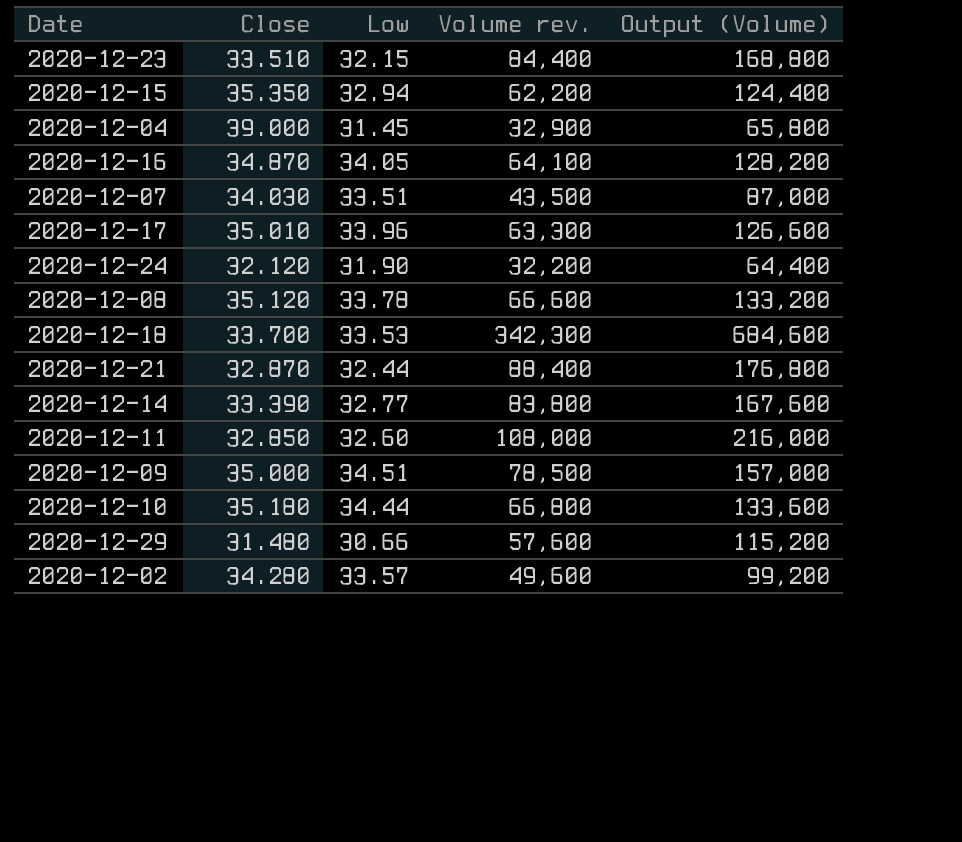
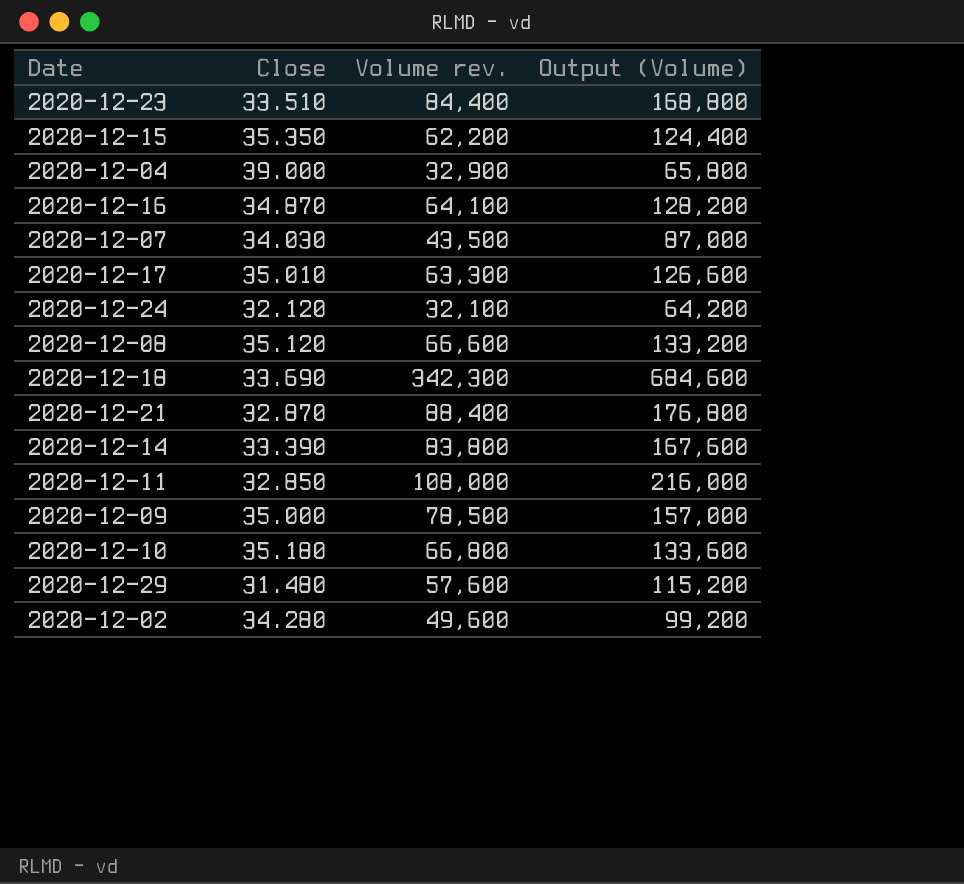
column Low | position: 3 -> none
2020-12-24 | Volume rev.: 32,200 -> 32,100
2020-12-24 | Output (Volume): 64,400 -> 64,200
2020-12-18 | Close: 33.700 -> 33.690

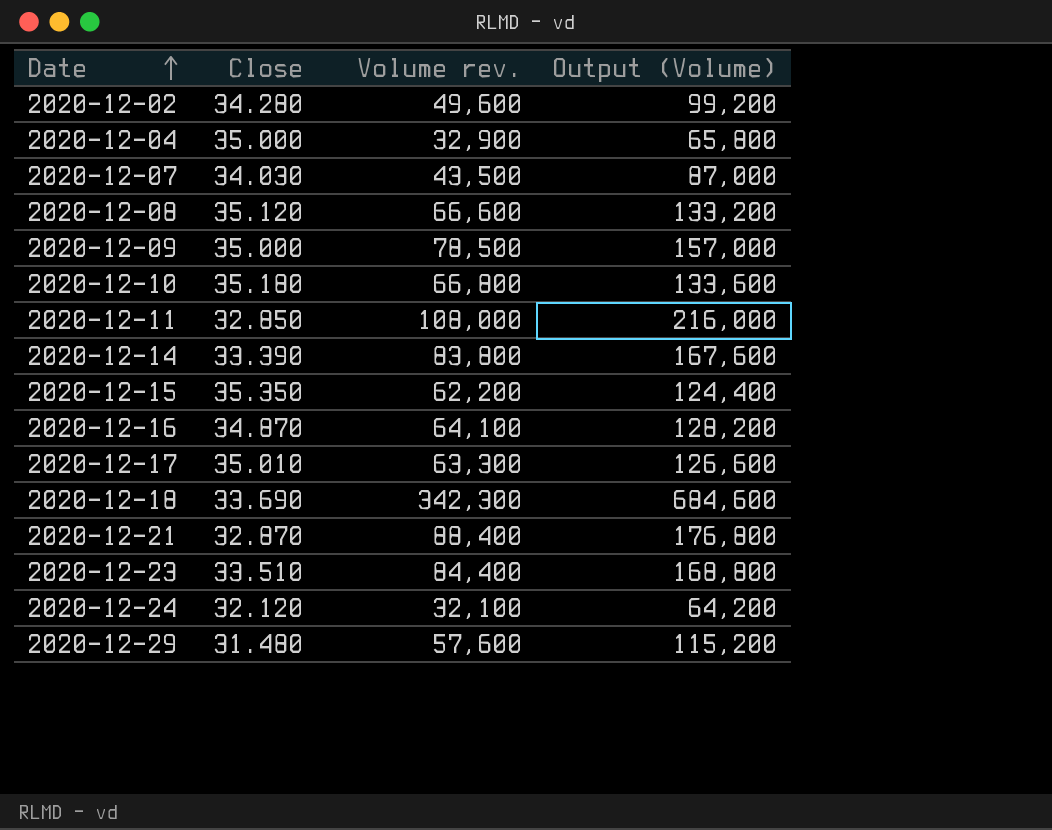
row order: none -> Date ascending
2020-12-04 | Close: 39.000 -> 35.000

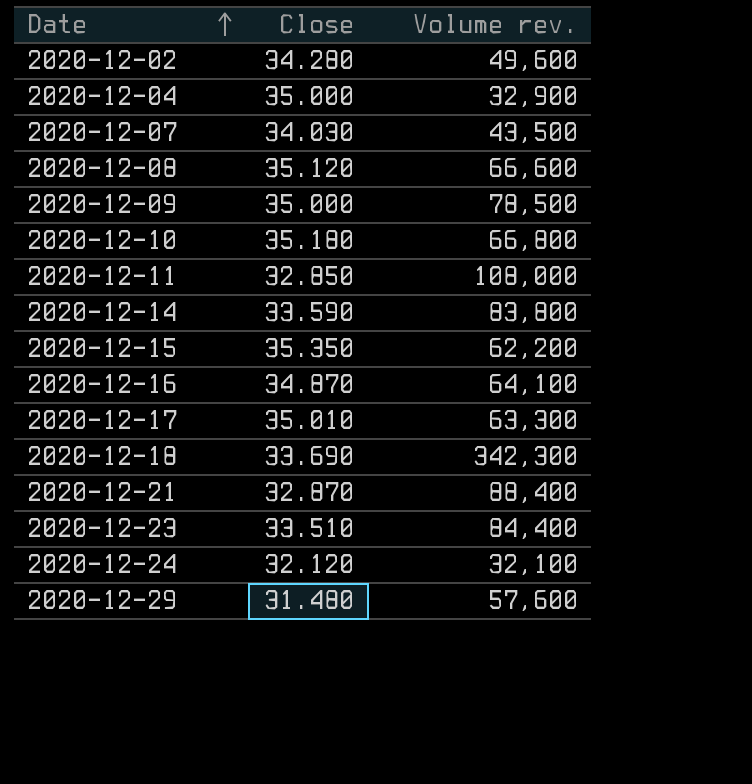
column Output (Volume) | formula: [Volume rev.] * 2 -> none
2020-12-14 | Close: 33.390 -> 33.590

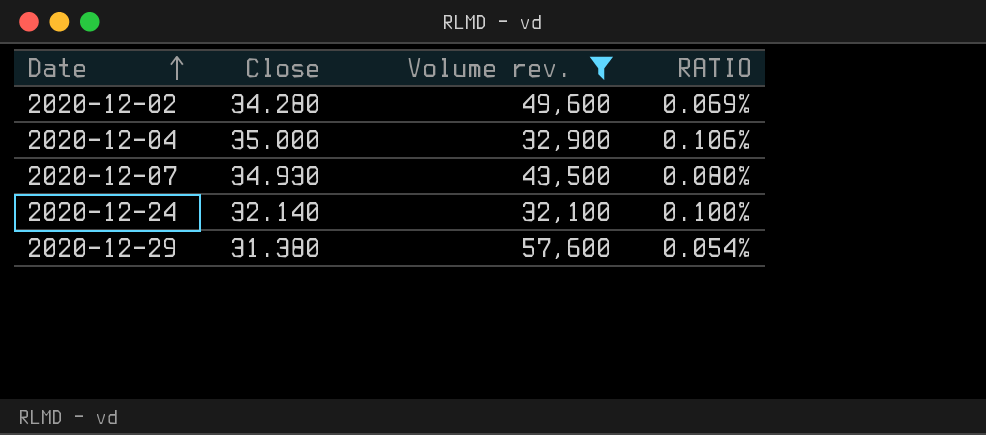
filter: none -> Volume rev. <= 57,600
column RATIO | formula: none -> [Close] / [Volume rev.]
2020-12-07 | Close: 34.030 -> 34.930
2020-12-24 | Close: 32.120 -> 32.140
2020-12-29 | Close: 31.480 -> 31.380

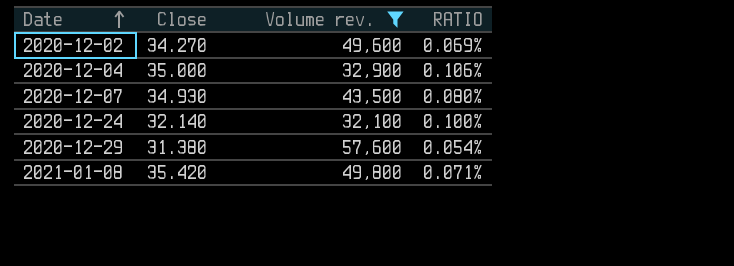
2020-12-02 | Close: 34.280 -> 34.270
row 2021-01-08: none -> 35.420 | 49,800 | 0.071%

